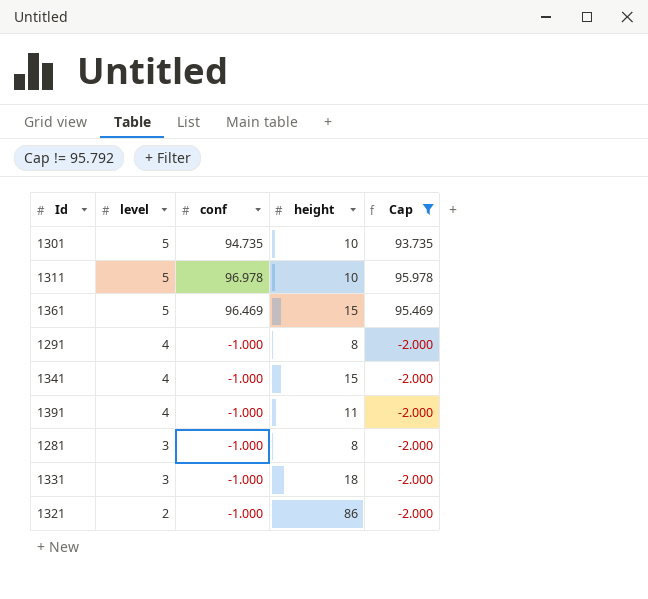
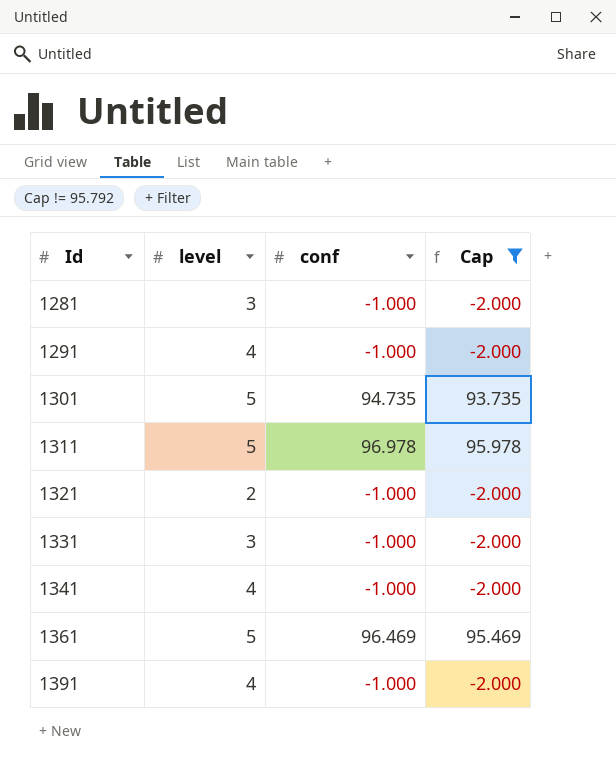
row order: level descending -> Id ascending
column height | position: 4 -> none

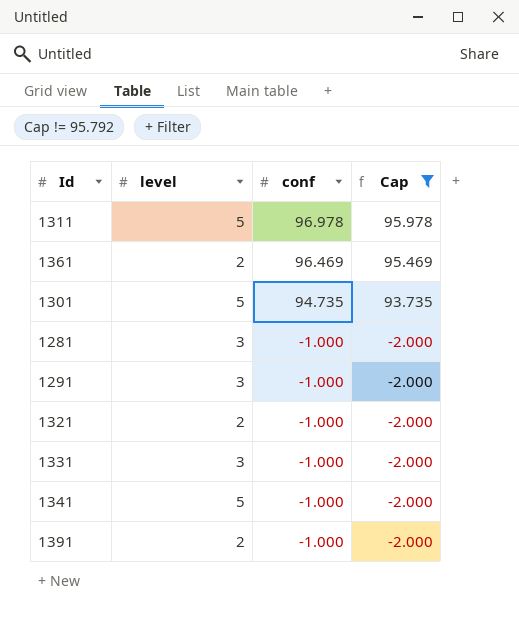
row order: Id ascending -> conf descending
1361 | level: 5 -> 2
1291 | level: 4 -> 3
1341 | level: 4 -> 5
1391 | level: 4 -> 2

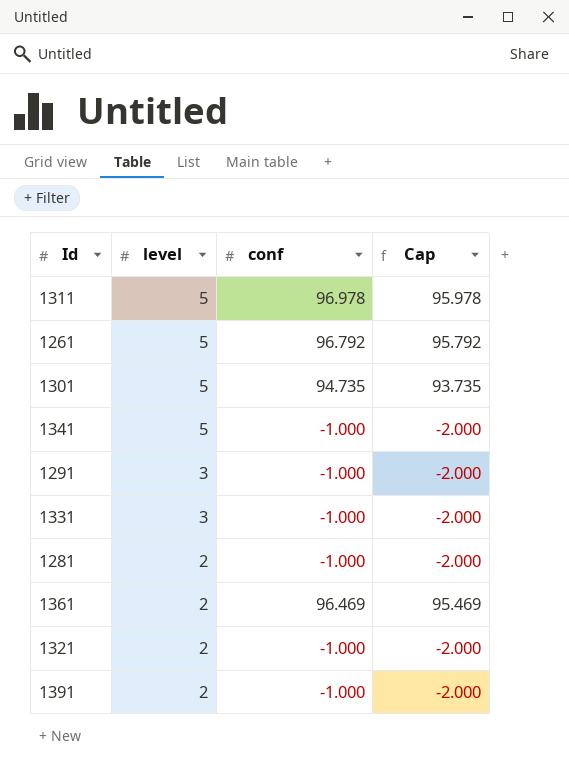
filter: Cap != 95.792 -> none
row order: conf descending -> level descending
1281 | level: 3 -> 2

